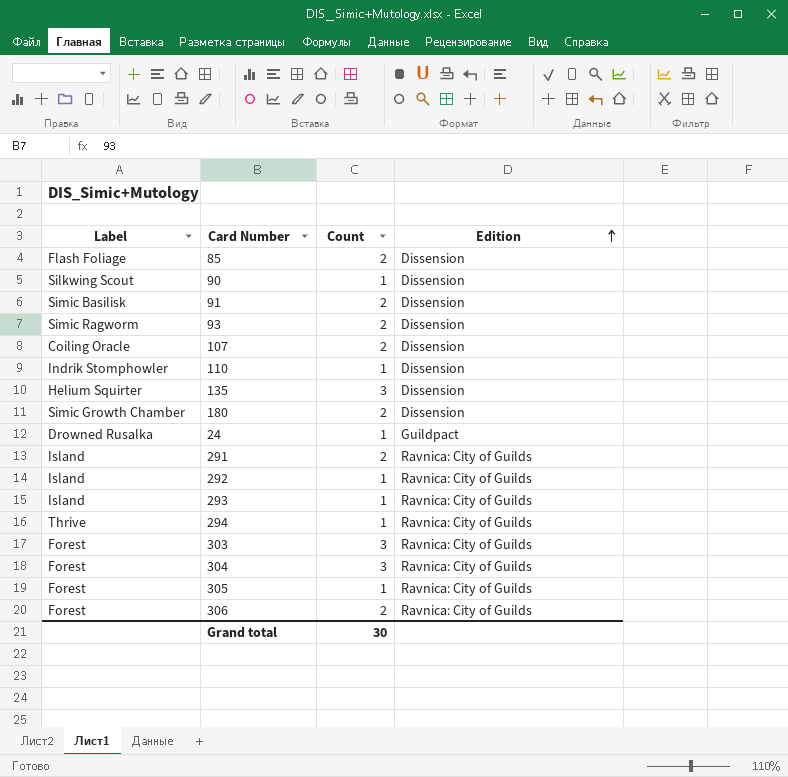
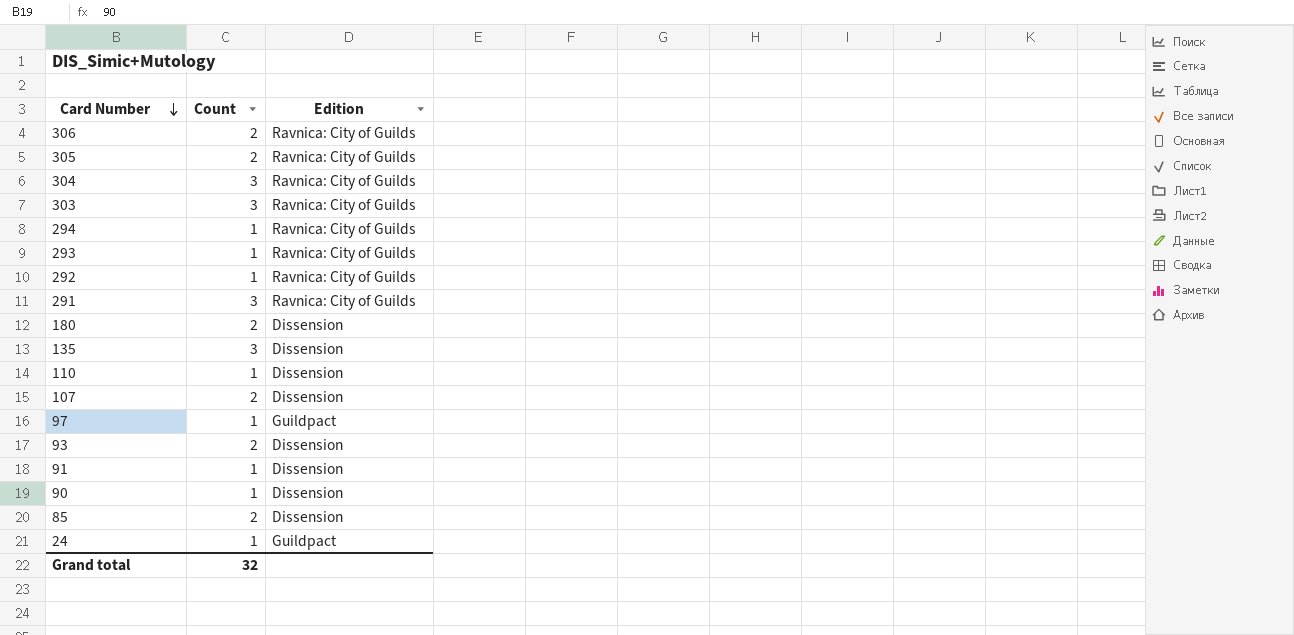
row order: Edition ascending -> Card Number descending
column Label | position: 1 -> none
305 | Count: 1 -> 2
291 | Count: 2 -> 3
row 97: none -> 1 | Guildpact
91 | Count: 2 -> 1
Grand total | Count: 30 -> 32

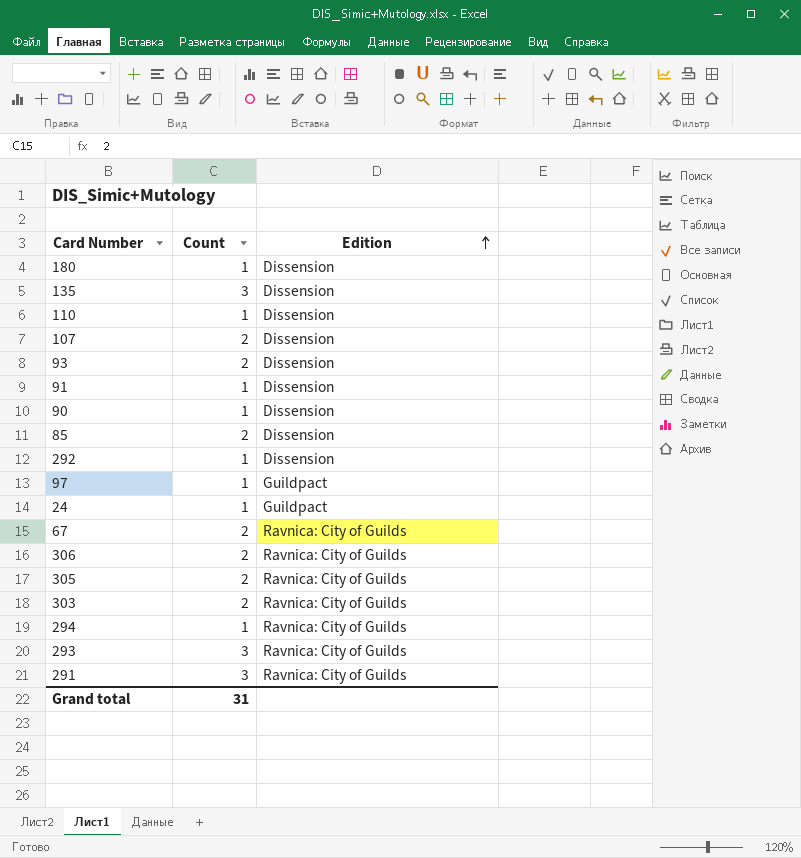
row order: Card Number descending -> Edition ascending
row 304: 3 | Ravnica: City of Guilds -> none
180 | Count: 2 -> 1
292 | Edition: Ravnica: City of Guilds -> Dissension
row 67: none -> 2 | Ravnica: City of Guilds
303 | Count: 3 -> 2
293 | Count: 1 -> 3
Grand total | Count: 32 -> 31

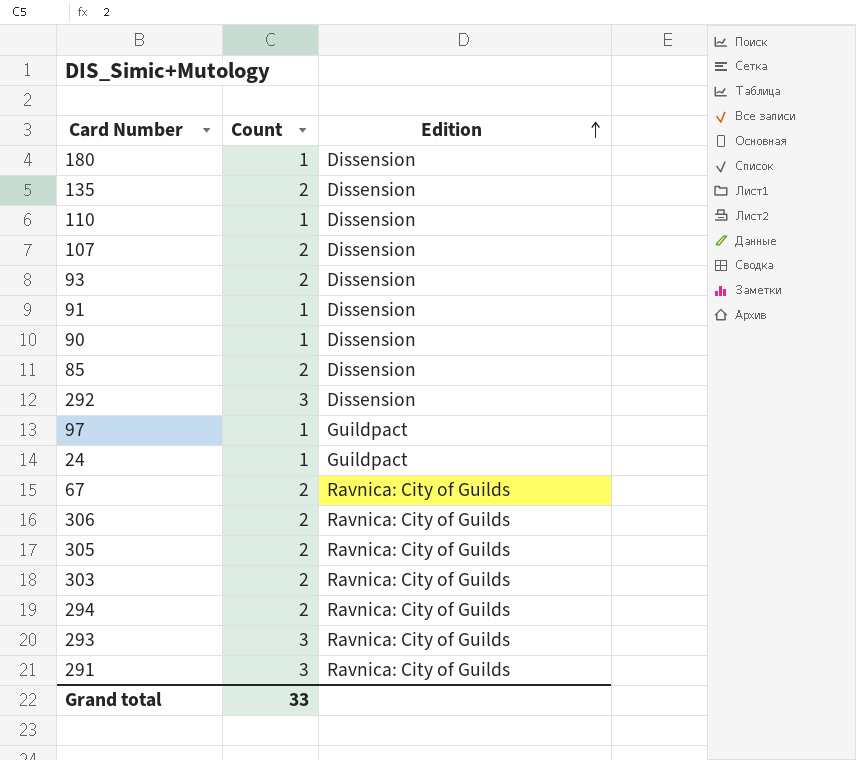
135 | Count: 3 -> 2
292 | Count: 1 -> 3
294 | Count: 1 -> 2
Grand total | Count: 31 -> 33

